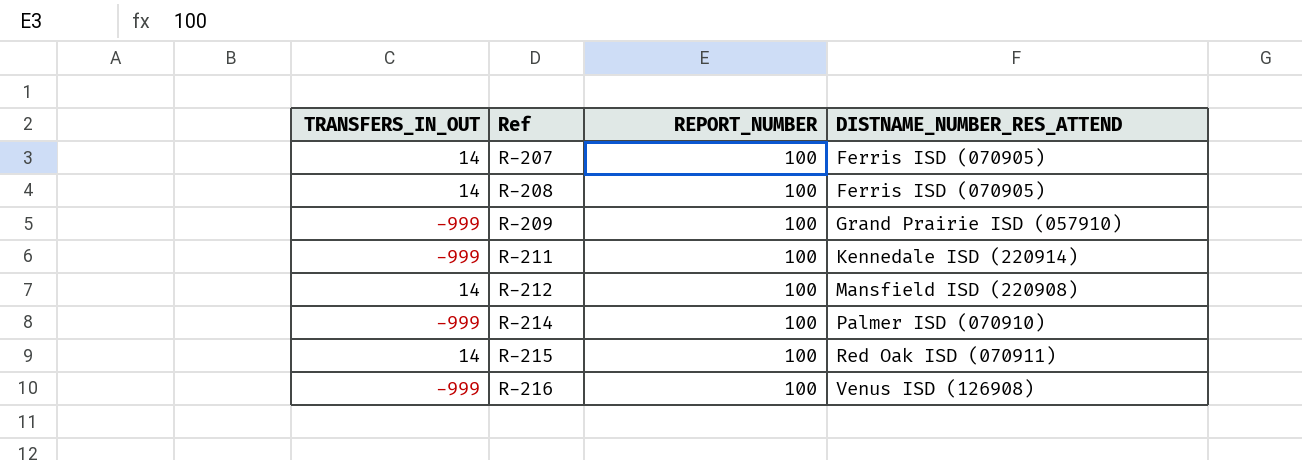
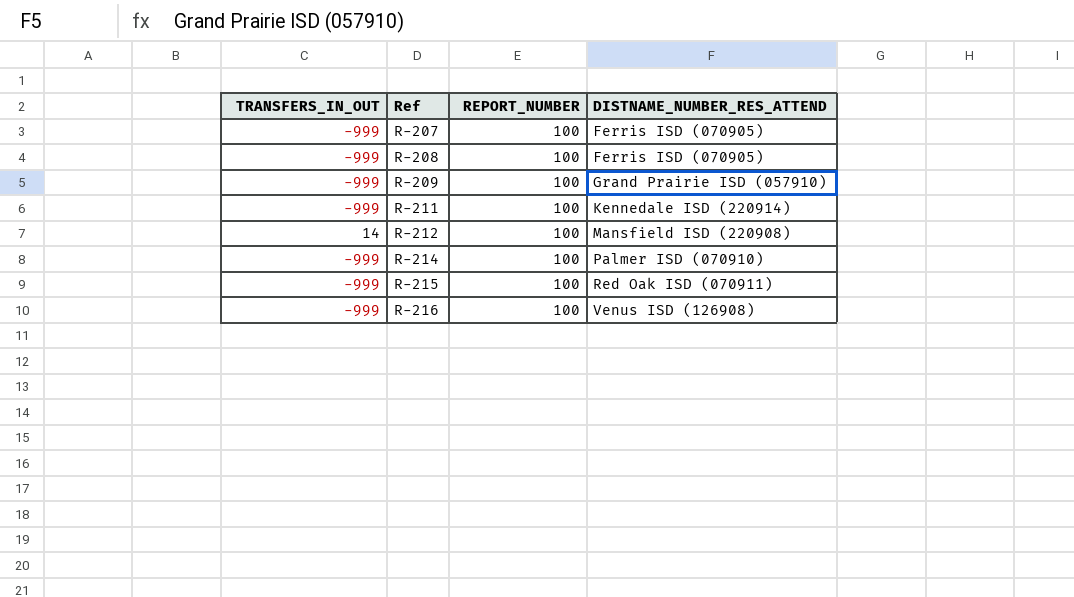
R-207 | TRANSFERS_IN_OUT: 14 -> -999
R-208 | TRANSFERS_IN_OUT: 14 -> -999
R-215 | TRANSFERS_IN_OUT: 14 -> -999

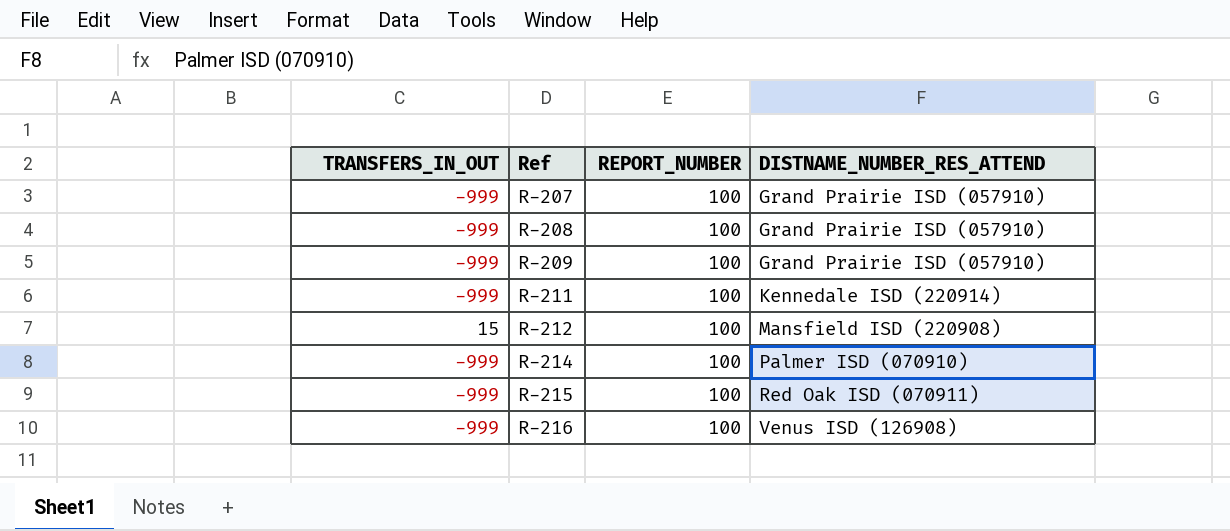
R-207 | DISTNAME_NUMBER_RES_ATTEND: Ferris ISD (070905) -> Grand Prairie ISD (057910)
R-208 | DISTNAME_NUMBER_RES_ATTEND: Ferris ISD (070905) -> Grand Prairie ISD (057910)
R-212 | TRANSFERS_IN_OUT: 14 -> 15

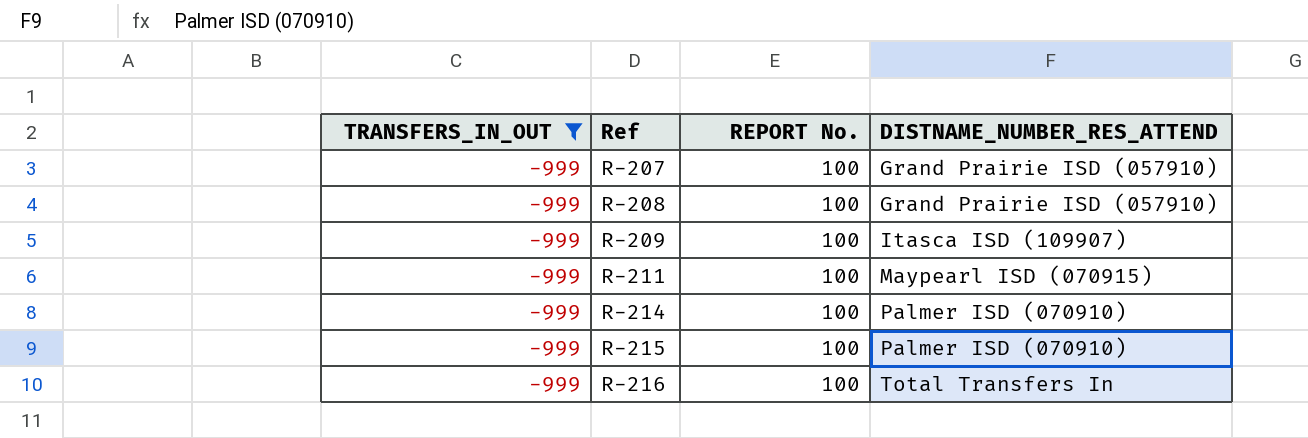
filter: none -> TRANSFERS_IN_OUT = -999
column name: REPORT_NUMBER -> REPORT No.
R-209 | DISTNAME_NUMBER_RES_ATTEND: Grand Prairie ISD (057910) -> Itasca ISD (109907)
R-211 | DISTNAME_NUMBER_RES_ATTEND: Kennedale ISD (220914) -> Maypearl ISD (070915)
R-215 | DISTNAME_NUMBER_RES_ATTEND: Red Oak ISD (070911) -> Palmer ISD (070910)
R-216 | DISTNAME_NUMBER_RES_ATTEND: Venus ISD (126908) -> Total Transfers In

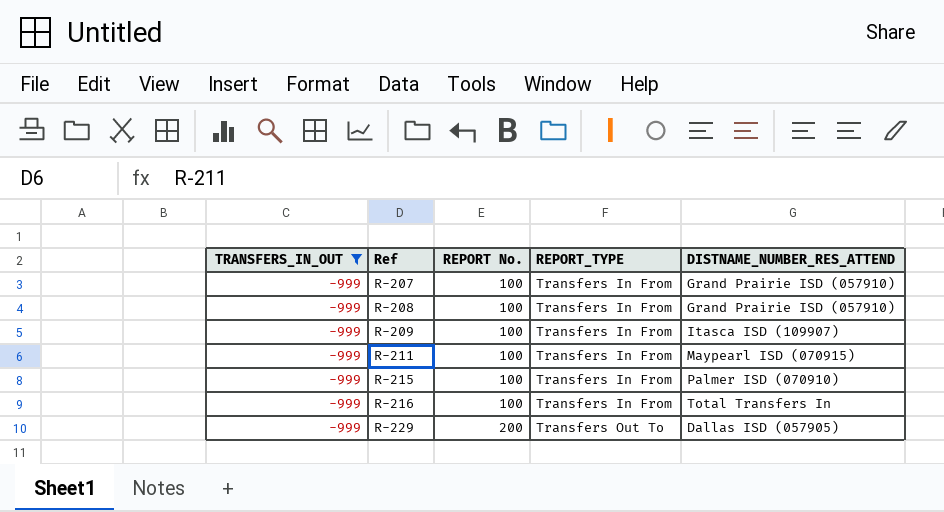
column REPORT_TYPE | position: none -> 4
row R-214: -999 | 100 | Palmer ISD (070910) -> none
row R-229: none -> -999 | 200 | Transfers Out To | Dallas ISD (057905)

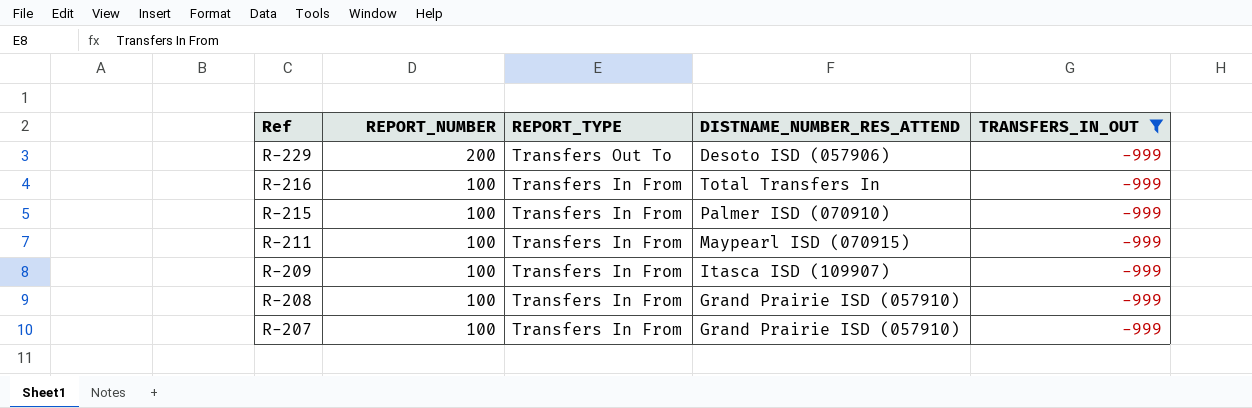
row order: Ref ascending -> Ref descending
column name: REPORT No. -> REPORT_NUMBER
column TRANSFERS_IN_OUT | position: 1 -> 5
R-229 | DISTNAME_NUMBER_RES_ATTEND: Dallas ISD (057905) -> Desoto ISD (057906)

